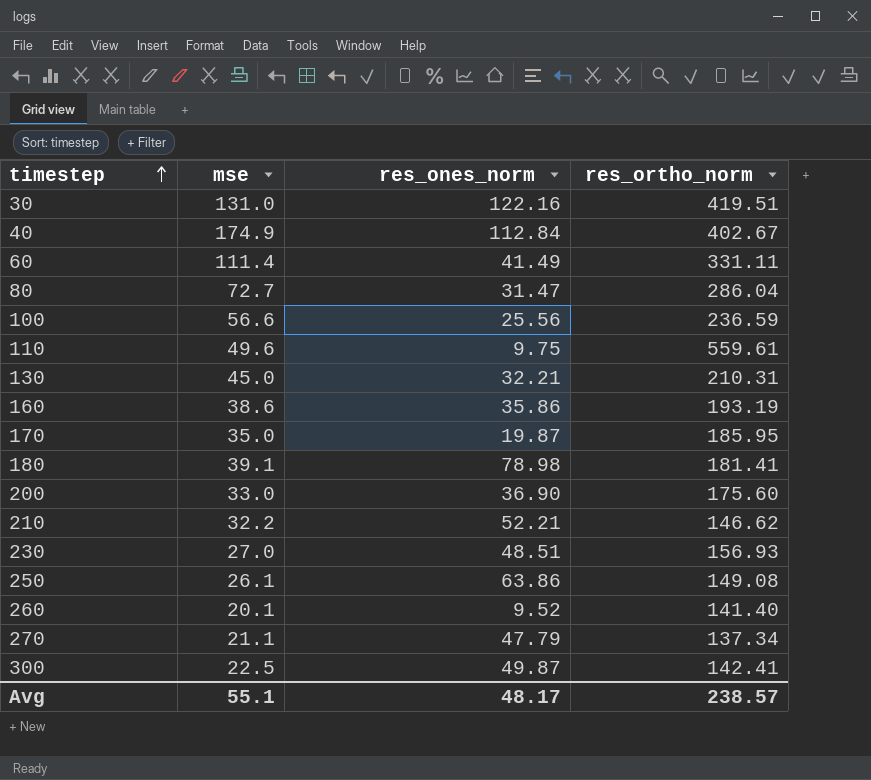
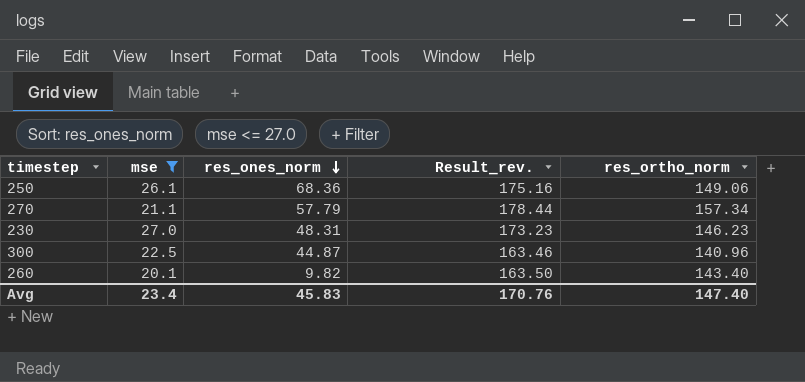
filter: none -> mse <= 27.0
row order: timestep ascending -> res_ones_norm descending
column Result_rev. | formula: none -> [mse] + [res_ortho_norm]
250 | res_ones_norm: 63.86 -> 68.36
250 | res_ortho_norm: 149.08 -> 149.06
270 | res_ones_norm: 47.79 -> 57.79
270 | res_ortho_norm: 137.34 -> 157.34
230 | res_ones_norm: 48.51 -> 48.31
230 | res_ortho_norm: 156.93 -> 146.23
300 | res_ones_norm: 49.87 -> 44.87
300 | res_ortho_norm: 142.41 -> 140.96
260 | res_ones_norm: 9.52 -> 9.82
260 | res_ortho_norm: 141.40 -> 143.40
Avg | mse: 55.1 -> 23.4
Avg | res_ones_norm: 48.17 -> 45.83
Avg | res_ortho_norm: 238.57 -> 147.40

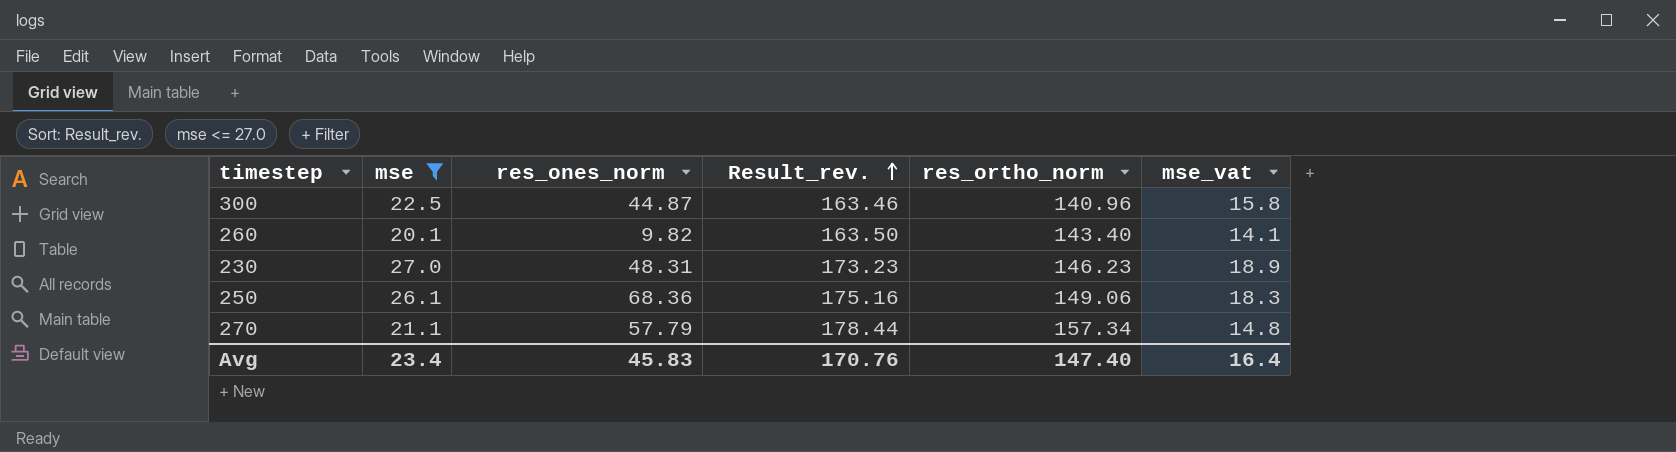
row order: res_ones_norm descending -> Result_rev. ascending
column mse_vat | formula: none -> [mse] * 0.7

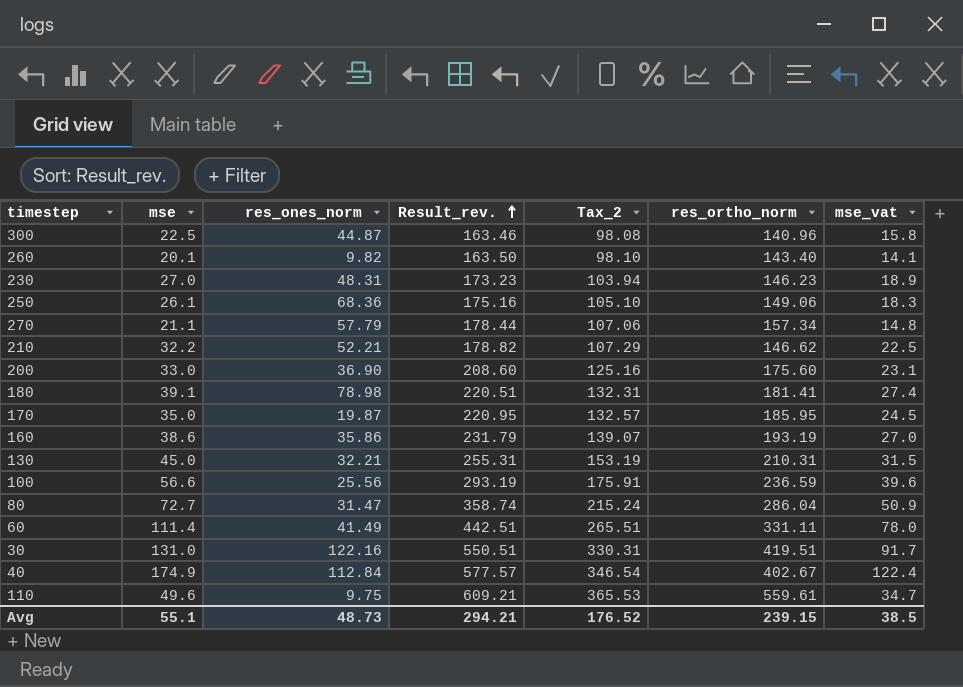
filter: mse <= 27.0 -> none
column Tax_2 | formula: none -> [Result_rev.] * 0.6
Avg | mse: 23.4 -> 55.1
Avg | res_ones_norm: 45.83 -> 48.73
Avg | Result_rev.: 170.76 -> 294.21
Avg | res_ortho_norm: 147.40 -> 239.15
Avg | mse_vat: 16.4 -> 38.5

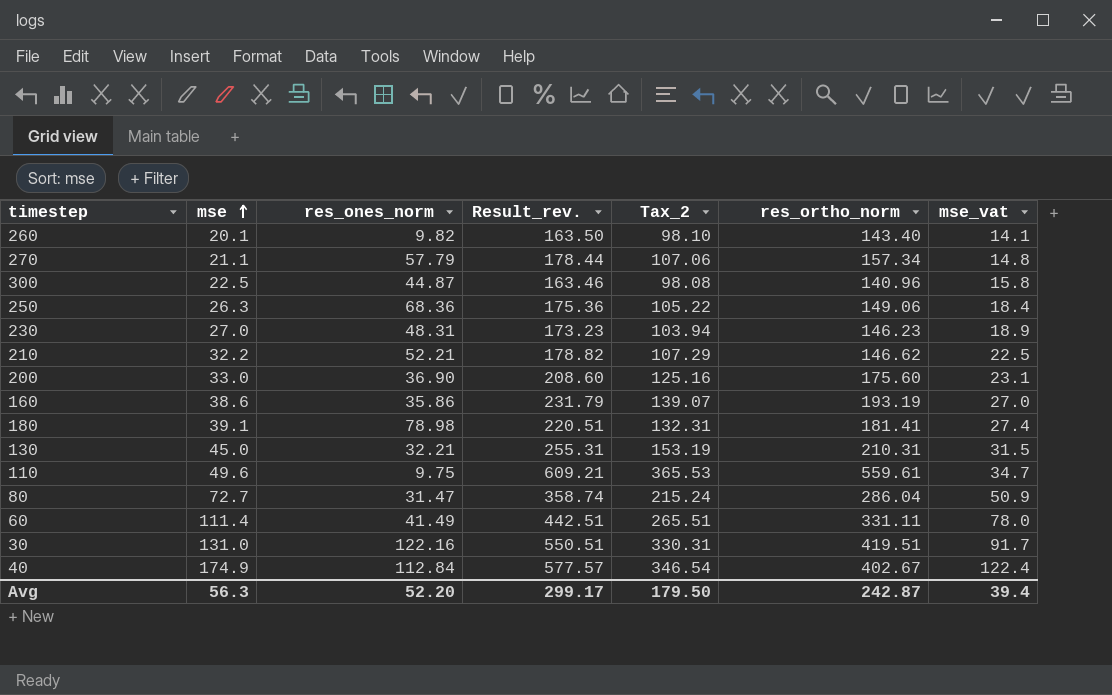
row order: Result_rev. ascending -> mse ascending
row 170: 35.0 | 19.87 | 220.95 | 132.57 | 185.95 | 24.5 -> none
row 100: 56.6 | 25.56 | 293.19 | 175.91 | 236.59 | 39.6 -> none
250 | mse: 26.1 -> 26.3
250 | Result_rev.: 175.16 -> 175.36
250 | Tax_2: 105.10 -> 105.22
250 | mse_vat: 18.3 -> 18.4
Avg | mse: 55.1 -> 56.3
Avg | res_ones_norm: 48.73 -> 52.20
Avg | Result_rev.: 294.21 -> 299.17
Avg | Tax_2: 176.52 -> 179.50
Avg | res_ortho_norm: 239.15 -> 242.87
Avg | mse_vat: 38.5 -> 39.4

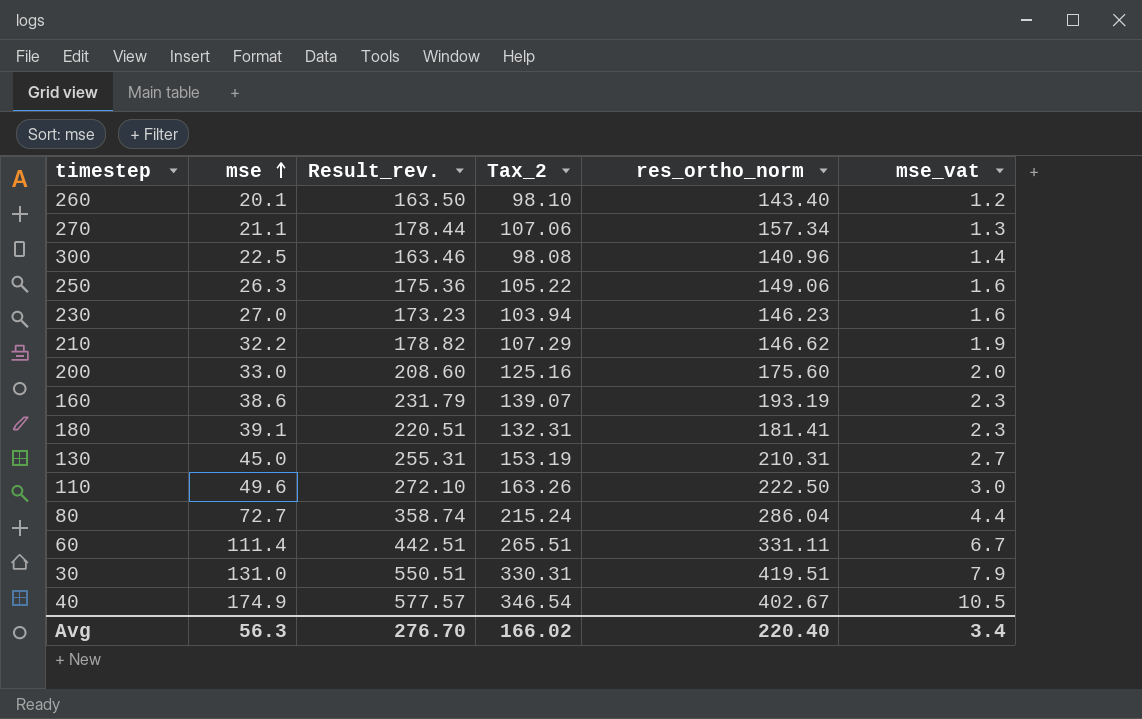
column res_ones_norm | position: 3 -> none
column mse_vat | formula: [mse] * 0.7 -> [mse] * 0.06
110 | Result_rev.: 609.21 -> 272.10
110 | Tax_2: 365.53 -> 163.26
110 | res_ortho_norm: 559.61 -> 222.50
Avg | Result_rev.: 299.17 -> 276.70
Avg | Tax_2: 179.50 -> 166.02
Avg | res_ortho_norm: 242.87 -> 220.40
Avg | mse_vat: 39.4 -> 3.4

